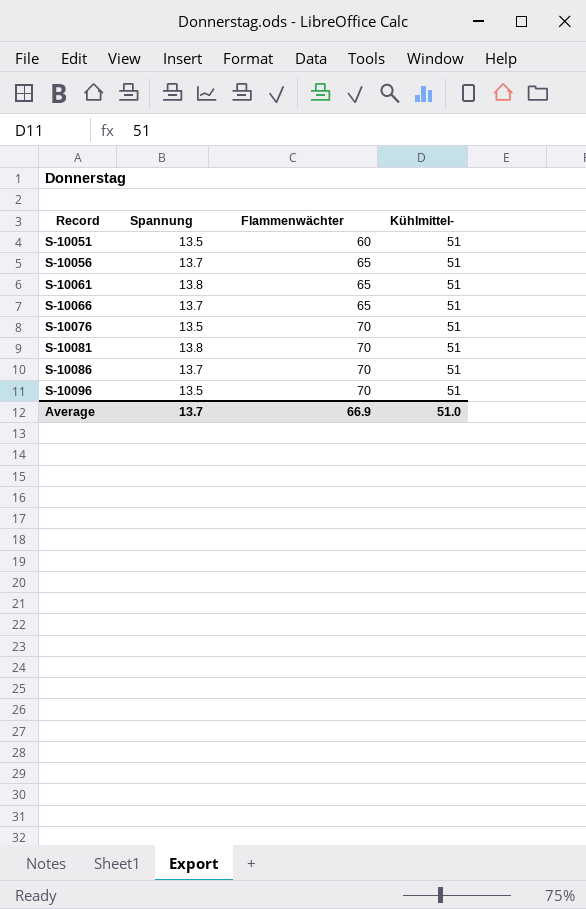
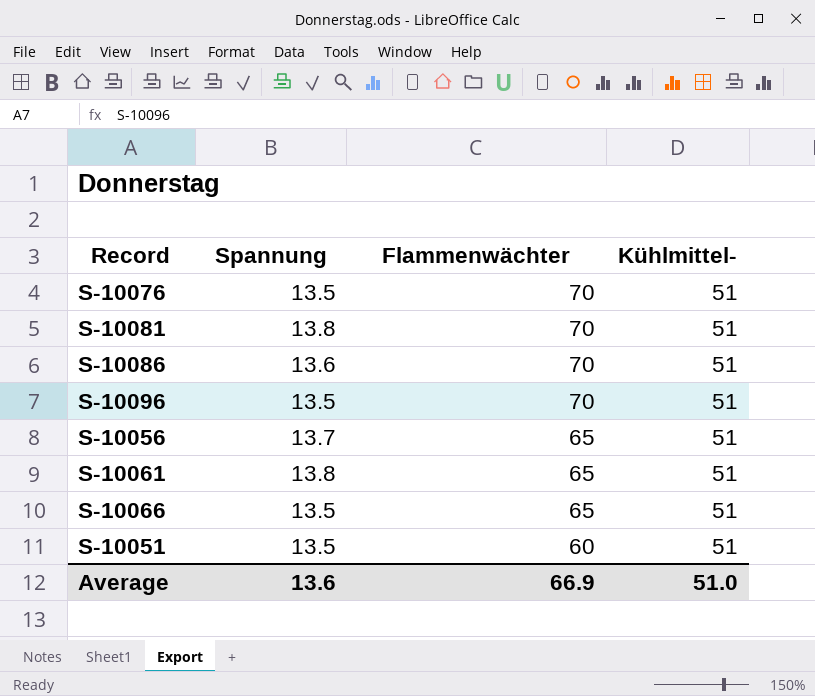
row order: Record ascending -> Flammenwächter descending
S-10086 | Spannung: 13.7 -> 13.6
S-10066 | Spannung: 13.7 -> 13.5
Average | Spannung: 13.7 -> 13.6

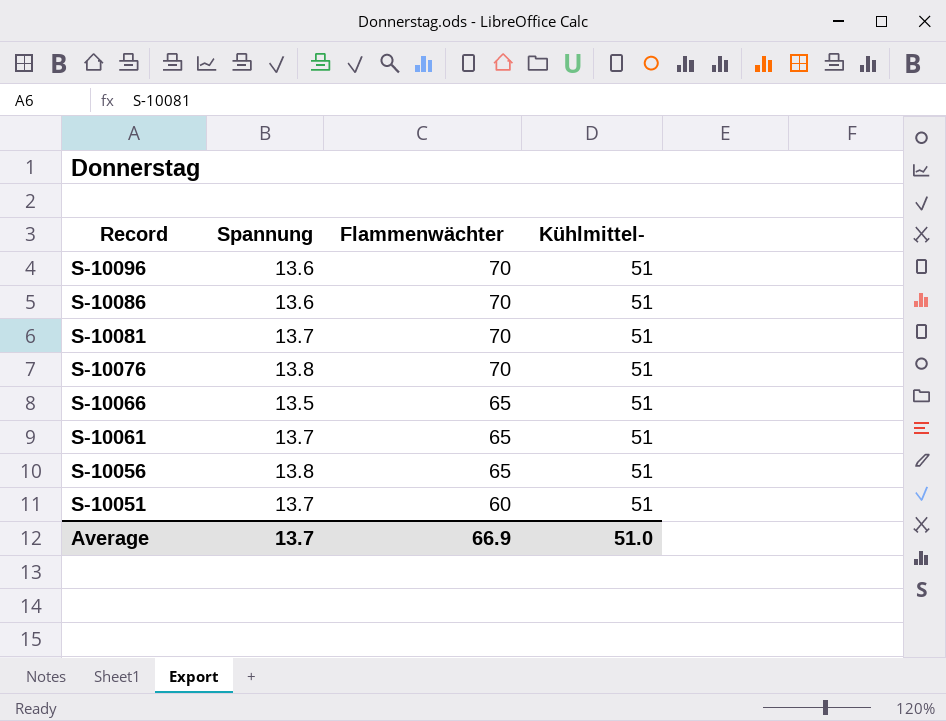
row order: Flammenwächter descending -> Record descending
S-10096 | Spannung: 13.5 -> 13.6
S-10081 | Spannung: 13.8 -> 13.7
S-10076 | Spannung: 13.5 -> 13.8
S-10061 | Spannung: 13.8 -> 13.7
S-10056 | Spannung: 13.7 -> 13.8
S-10051 | Spannung: 13.5 -> 13.7
Average | Spannung: 13.6 -> 13.7

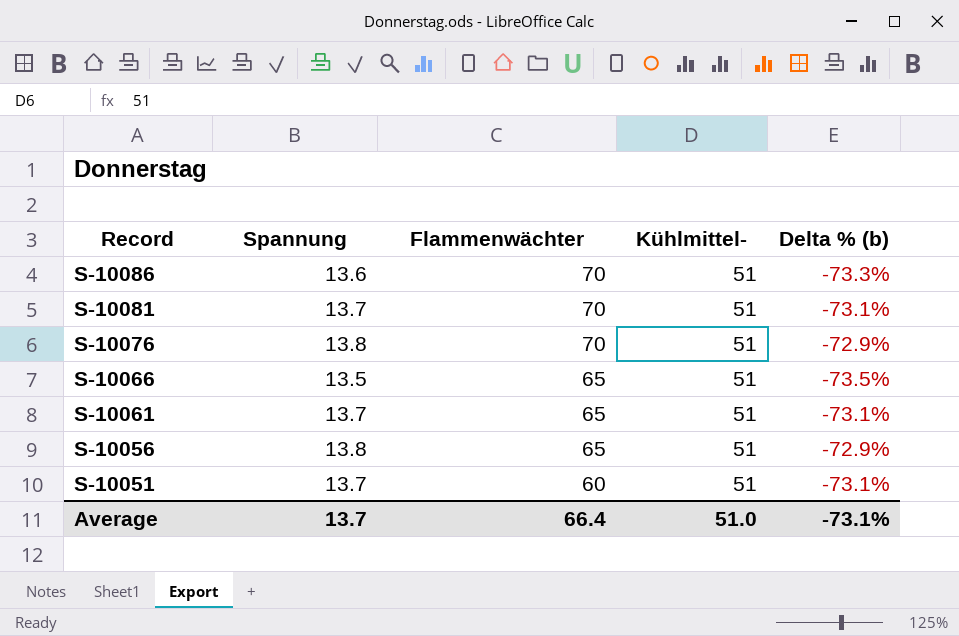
column Delta % (b) | formula: none -> ([Spannung] - [Kühlmittel-]) / [Kühlmittel-]
row S-10096: 13.6 | 70 | 51 -> none
Average | Flammenwächter: 66.9 -> 66.4

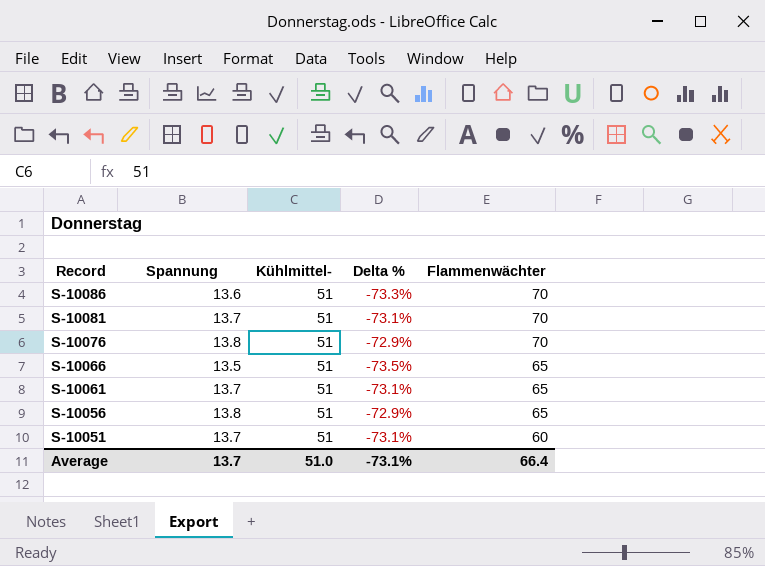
column name: Delta % (b) -> Delta %
column Flammenwächter | position: 3 -> 5

